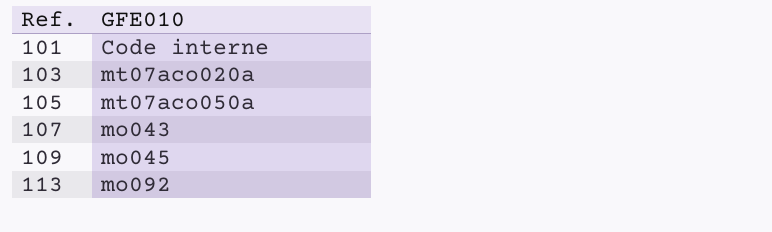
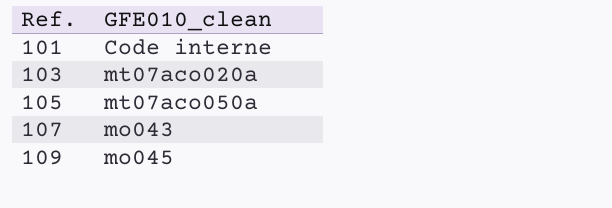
column name: GFE010 -> GFE010_clean
row 113: mo092 -> none

